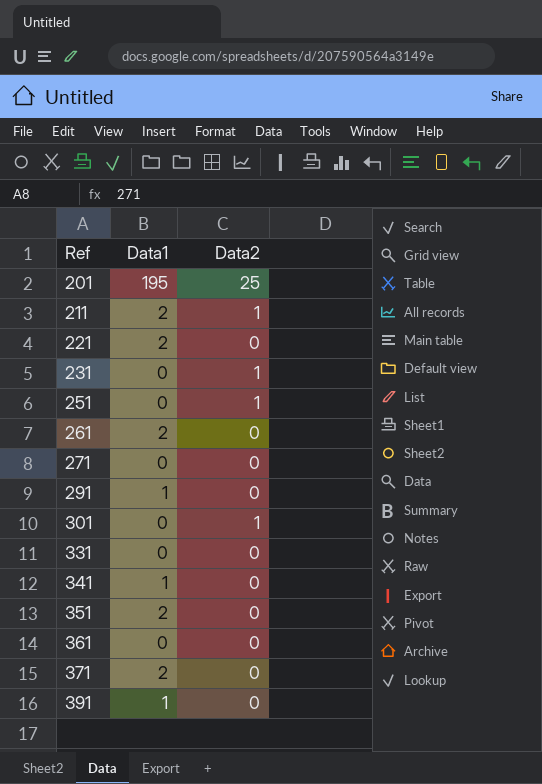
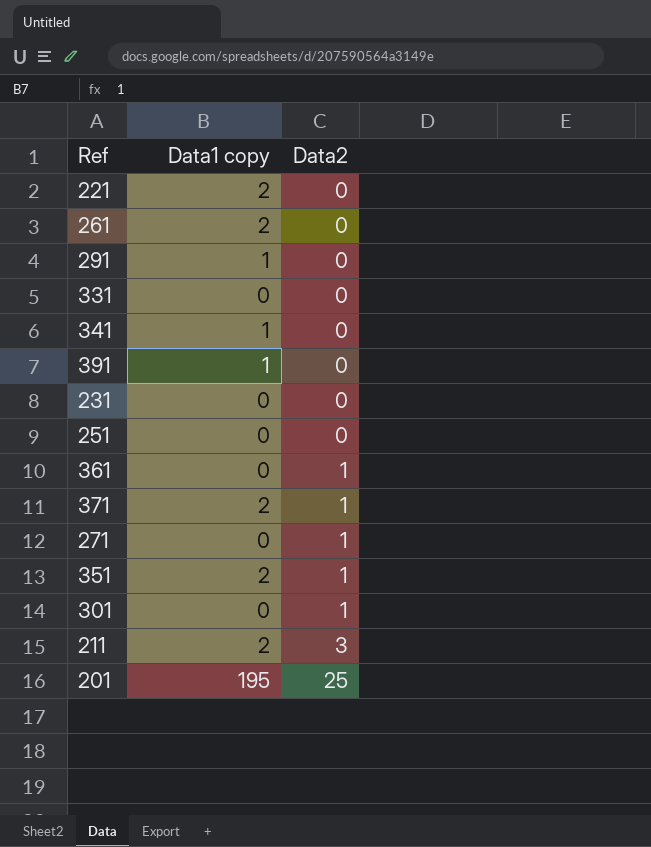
row order: Ref ascending -> Data2 ascending
column name: Data1 -> Data1 copy
231 | Data2: 1 -> 0
251 | Data2: 1 -> 0
361 | Data2: 0 -> 1
371 | Data2: 0 -> 1
271 | Data2: 0 -> 1
351 | Data2: 0 -> 1
211 | Data2: 1 -> 3

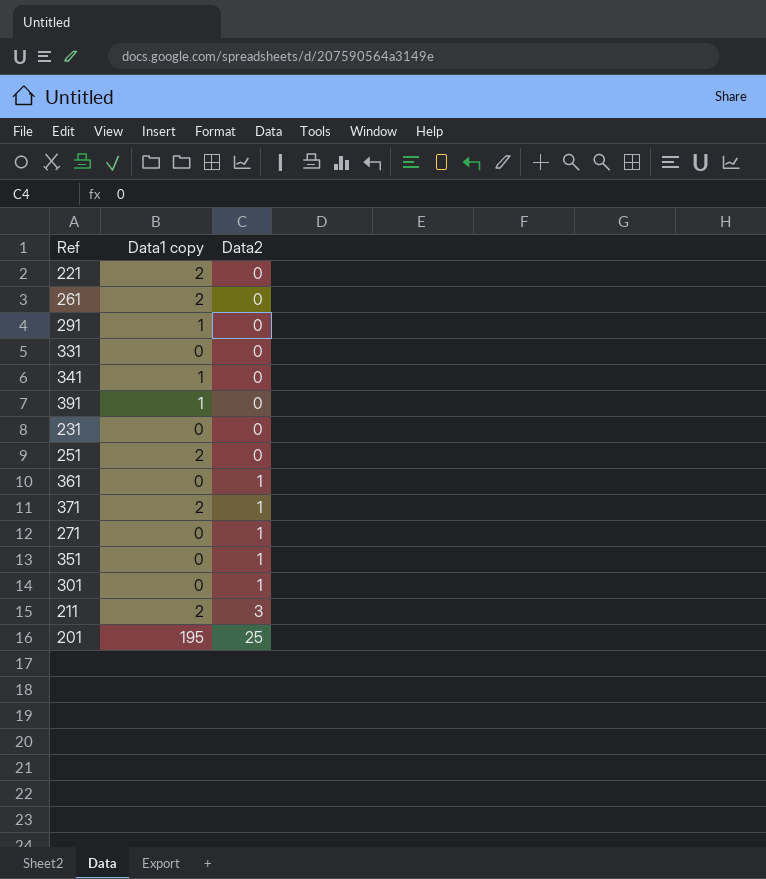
251 | Data1 copy: 0 -> 2
351 | Data1 copy: 2 -> 0

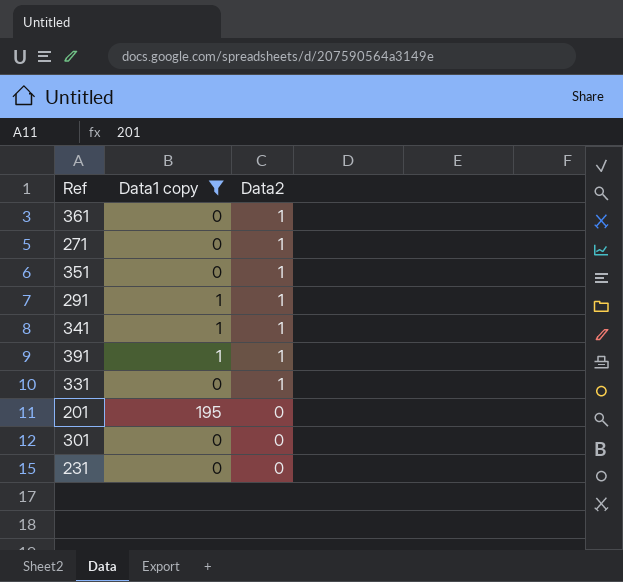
filter: none -> Data1 copy != 2
row order: Data2 ascending -> Data2 descending
291 | Data2: 0 -> 1
341 | Data2: 0 -> 1
391 | Data2: 0 -> 1
331 | Data2: 0 -> 1
201 | Data2: 25 -> 0
301 | Data2: 1 -> 0

